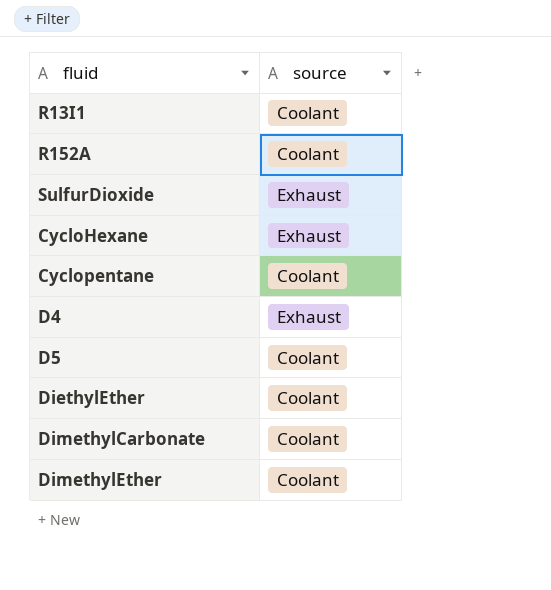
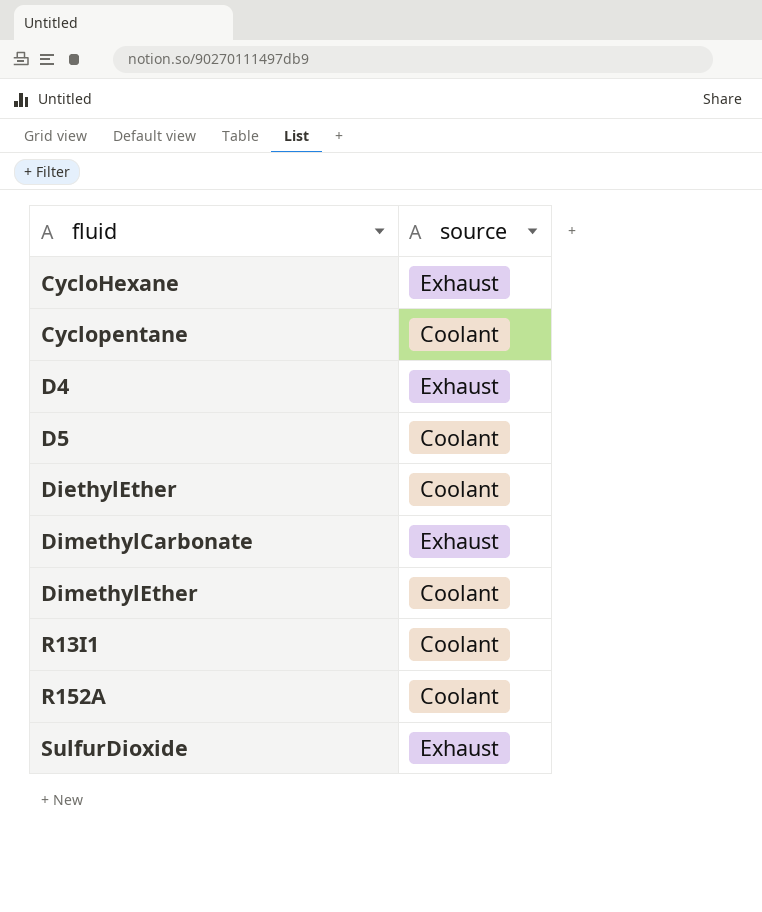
row order: none -> fluid ascending
DimethylCarbonate | source: Coolant -> Exhaust

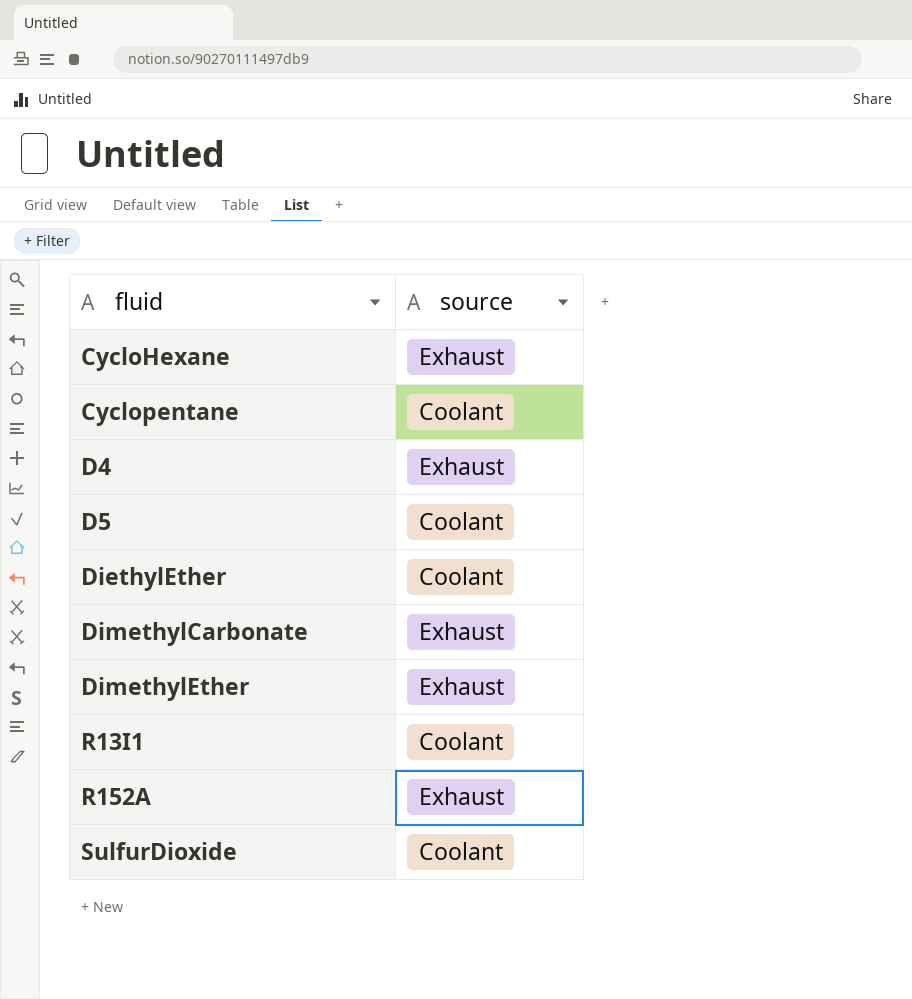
DimethylEther | source: Coolant -> Exhaust
R152A | source: Coolant -> Exhaust
SulfurDioxide | source: Exhaust -> Coolant

